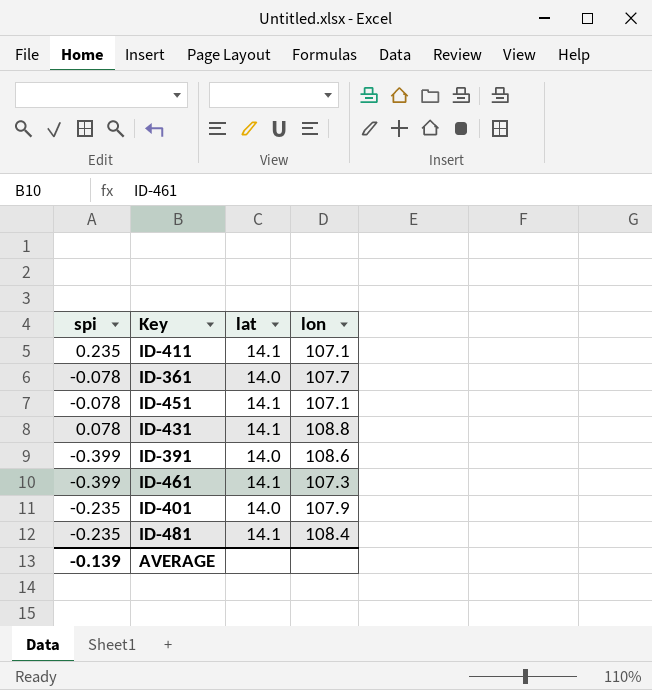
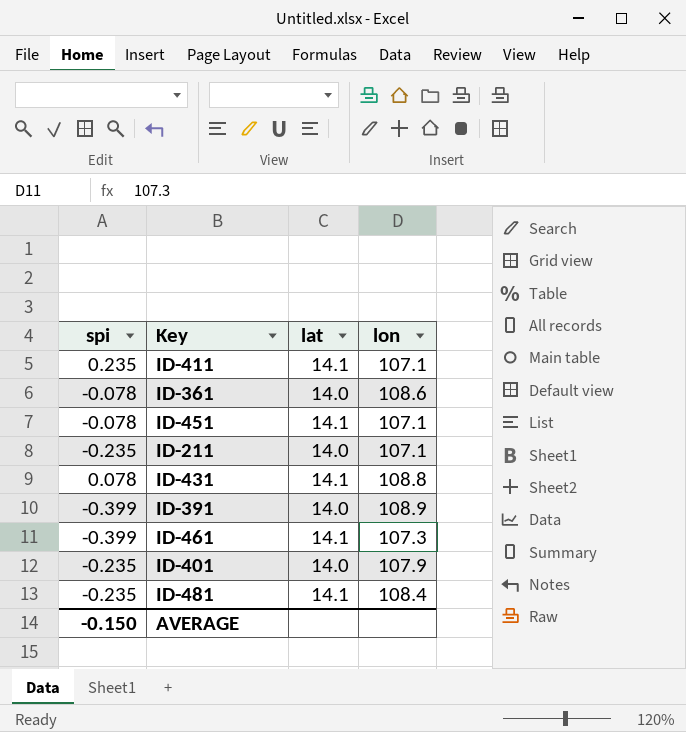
ID-361 | lon: 107.7 -> 108.6
row ID-211: none -> -0.235 | 14.0 | 107.1
ID-391 | lon: 108.6 -> 108.9
AVERAGE | spi: -0.139 -> -0.150

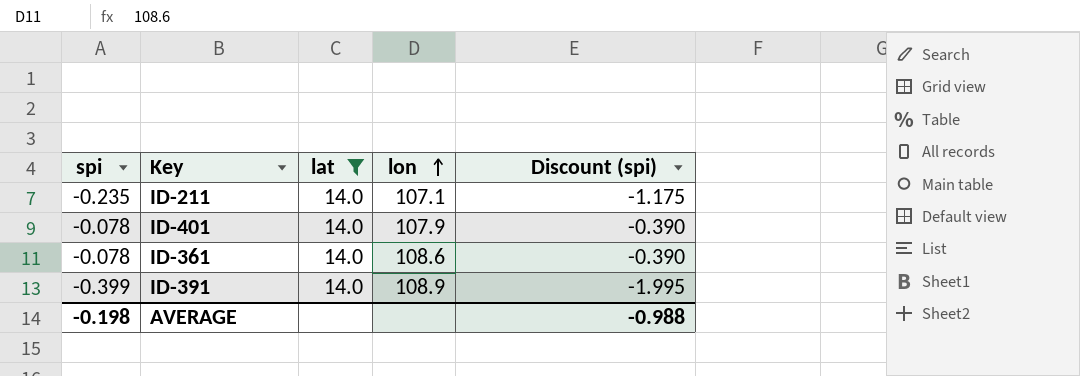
filter: none -> lat = 14.0
row order: none -> lon ascending
column Discount (spi) | formula: none -> [spi] * 5
ID-401 | spi: -0.235 -> -0.078
AVERAGE | spi: -0.150 -> -0.198

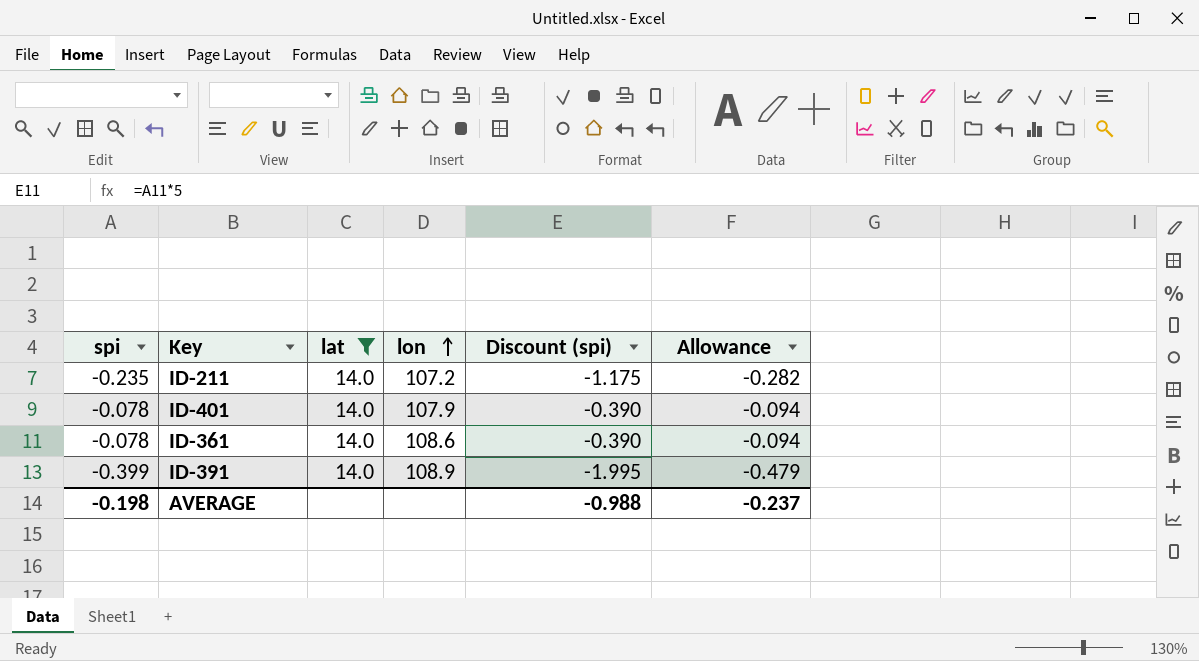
column Allowance | formula: none -> [spi] * 1.2
ID-211 | lon: 107.1 -> 107.2

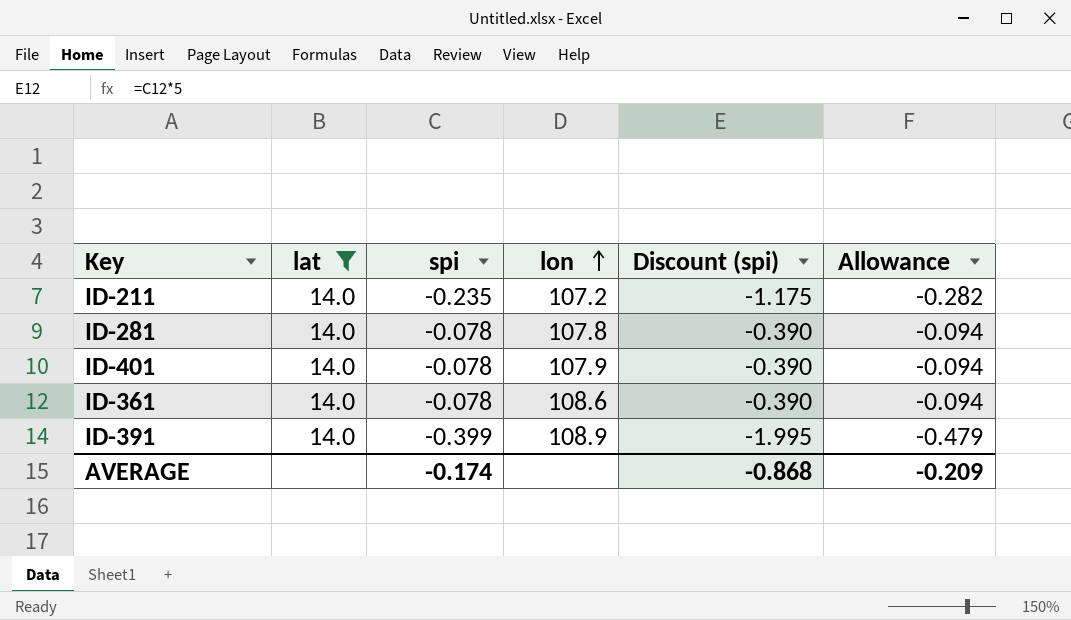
column spi | position: 1 -> 3
row ID-281: none -> 14.0 | -0.078 | 107.8 | -0.390 | -0.094
AVERAGE | spi: -0.198 -> -0.174
AVERAGE | Discount (spi): -0.988 -> -0.868
AVERAGE | Allowance: -0.237 -> -0.209

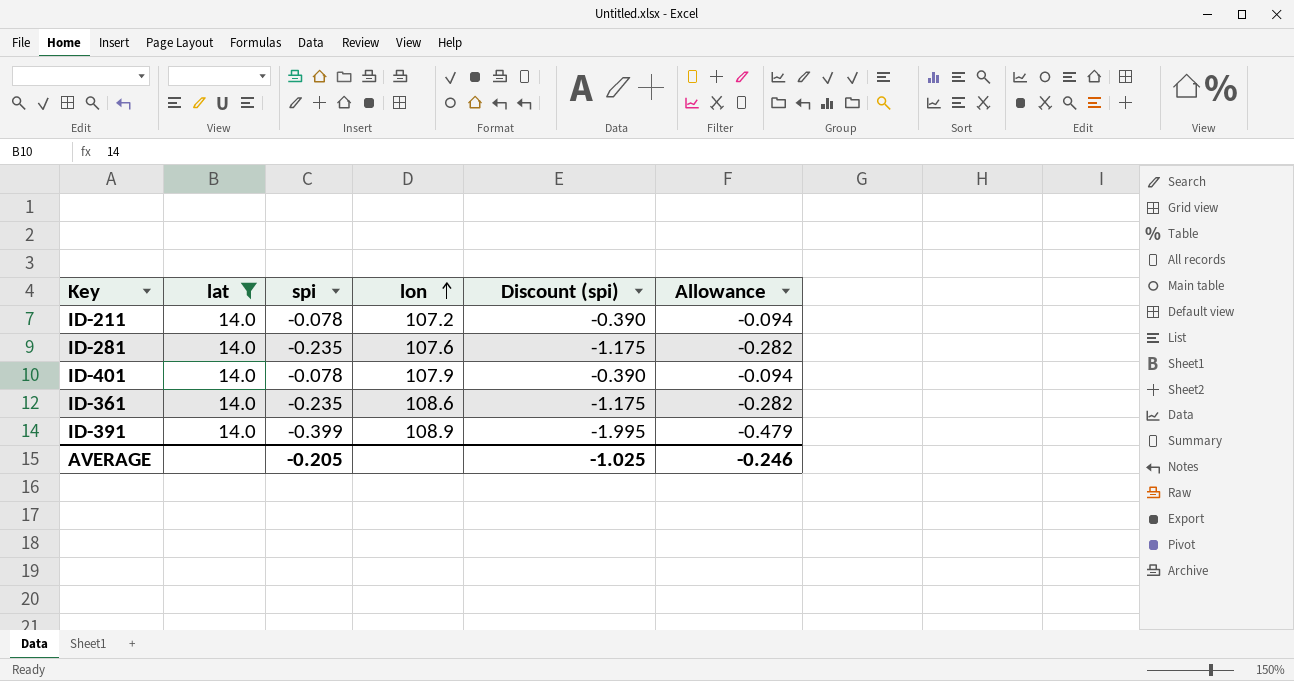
ID-211 | spi: -0.235 -> -0.078
ID-211 | Discount (spi): -1.175 -> -0.390
ID-211 | Allowance: -0.282 -> -0.094
ID-281 | spi: -0.078 -> -0.235
ID-281 | lon: 107.8 -> 107.6
ID-281 | Discount (spi): -0.390 -> -1.175
ID-281 | Allowance: -0.094 -> -0.282
ID-361 | spi: -0.078 -> -0.235
ID-361 | Discount (spi): -0.390 -> -1.175
ID-361 | Allowance: -0.094 -> -0.282
AVERAGE | spi: -0.174 -> -0.205
AVERAGE | Discount (spi): -0.868 -> -1.025
AVERAGE | Allowance: -0.209 -> -0.246

